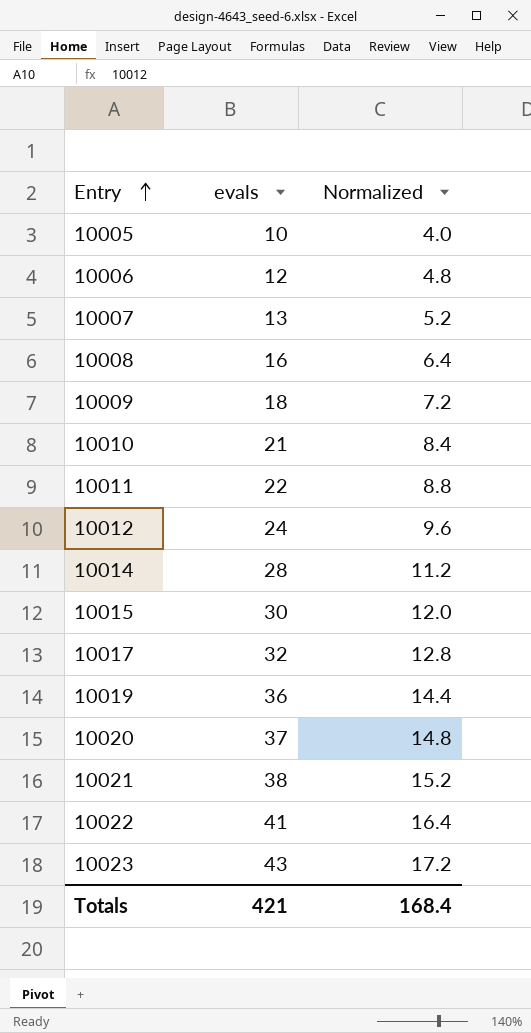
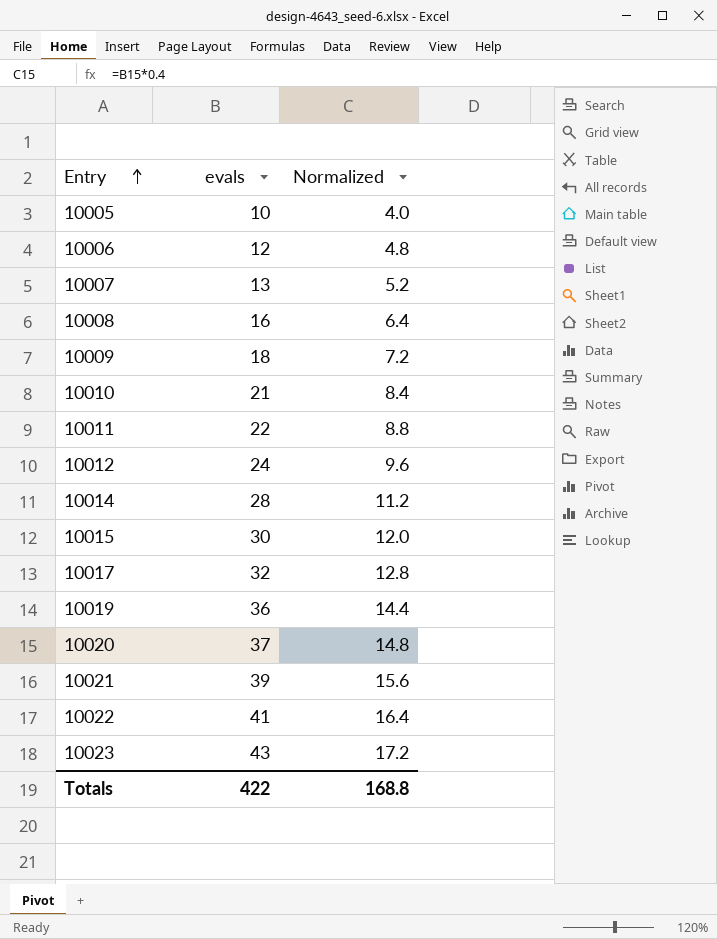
10021 | evals: 38 -> 39
10021 | Normalized: 15.2 -> 15.6
Totals | evals: 421 -> 422
Totals | Normalized: 168.4 -> 168.8

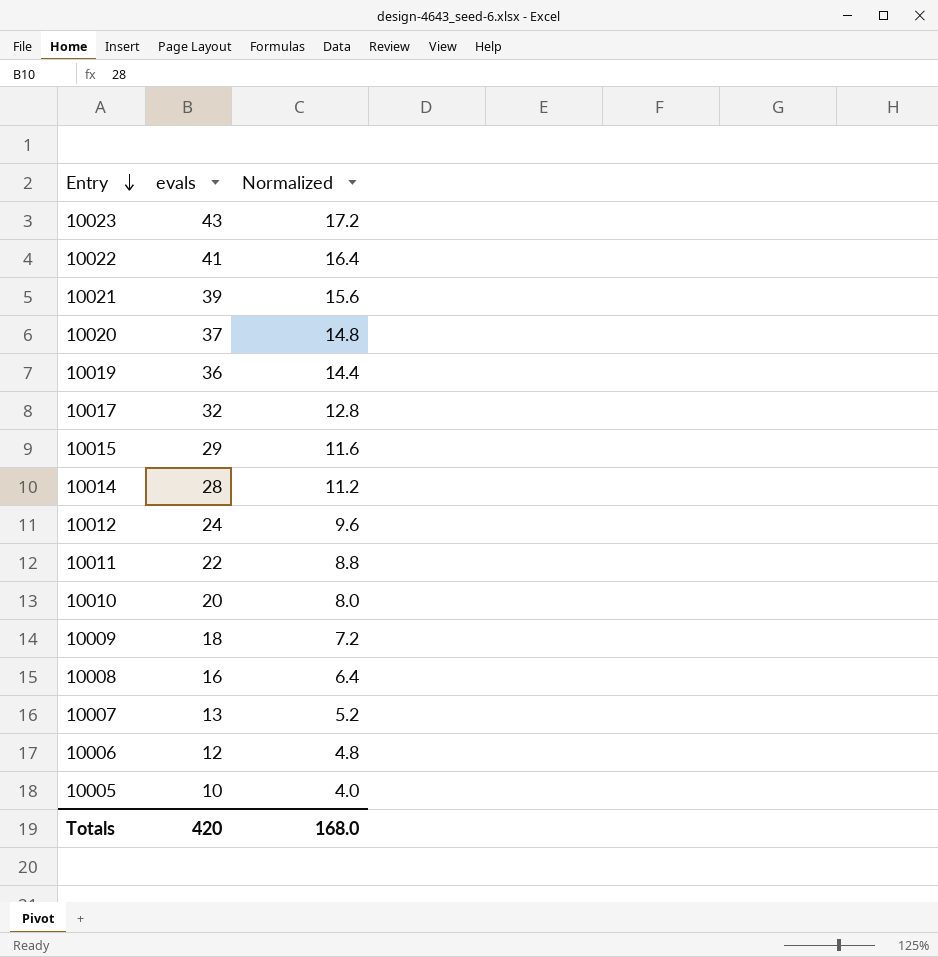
row order: Entry ascending -> Entry descending
10015 | evals: 30 -> 29
10015 | Normalized: 12.0 -> 11.6
10010 | evals: 21 -> 20
10010 | Normalized: 8.4 -> 8.0
Totals | evals: 422 -> 420
Totals | Normalized: 168.8 -> 168.0

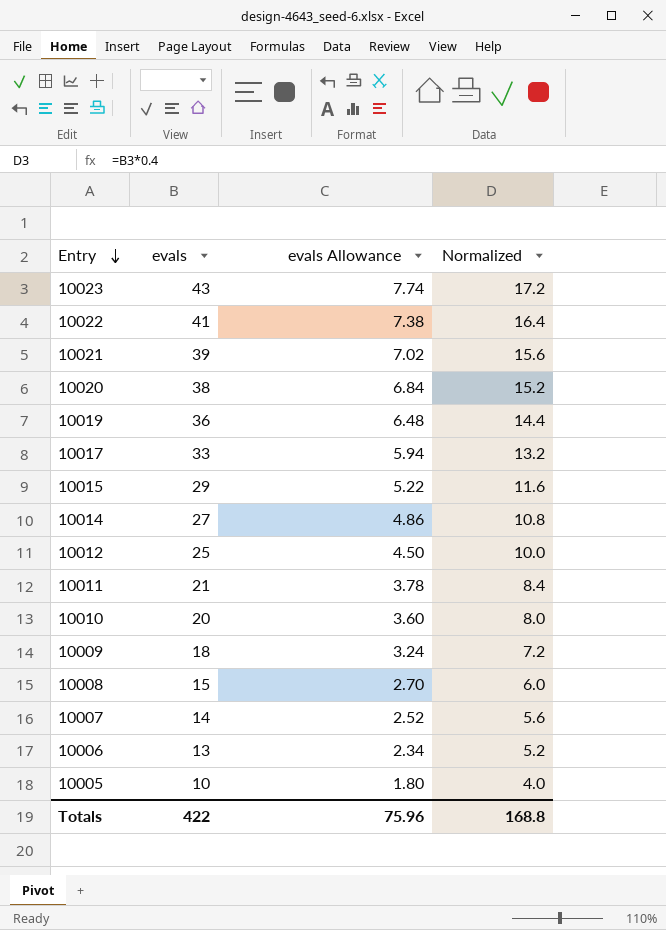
column evals Allowance | formula: none -> [evals] * 0.18
10020 | evals: 37 -> 38
10020 | Normalized: 14.8 -> 15.2
10017 | evals: 32 -> 33
10017 | Normalized: 12.8 -> 13.2
10014 | evals: 28 -> 27
10014 | Normalized: 11.2 -> 10.8
10012 | evals: 24 -> 25
10012 | Normalized: 9.6 -> 10.0
10011 | evals: 22 -> 21
10011 | Normalized: 8.8 -> 8.4
10008 | evals: 16 -> 15
10008 | Normalized: 6.4 -> 6.0
10007 | evals: 13 -> 14
10007 | Normalized: 5.2 -> 5.6
10006 | evals: 12 -> 13
10006 | Normalized: 4.8 -> 5.2
Totals | evals: 420 -> 422
Totals | Normalized: 168.0 -> 168.8

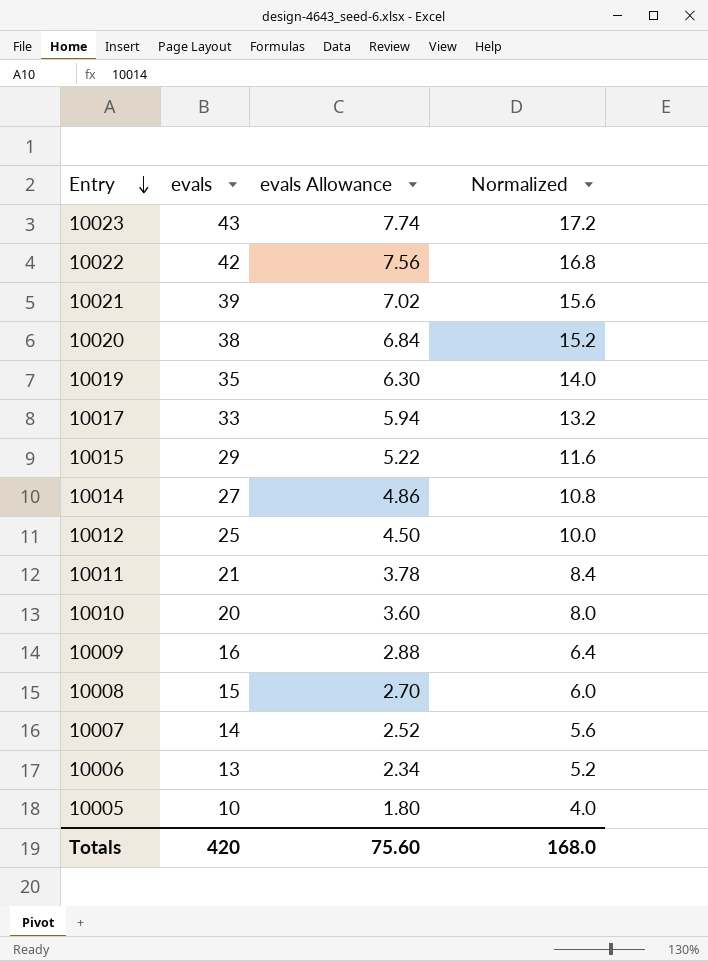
10022 | evals: 41 -> 42
10022 | evals Allowance: 7.38 -> 7.56
10022 | Normalized: 16.4 -> 16.8
10019 | evals: 36 -> 35
10019 | evals Allowance: 6.48 -> 6.30
10019 | Normalized: 14.4 -> 14.0
10009 | evals: 18 -> 16
10009 | evals Allowance: 3.24 -> 2.88
10009 | Normalized: 7.2 -> 6.4
Totals | evals: 422 -> 420
Totals | evals Allowance: 75.96 -> 75.60
Totals | Normalized: 168.8 -> 168.0

